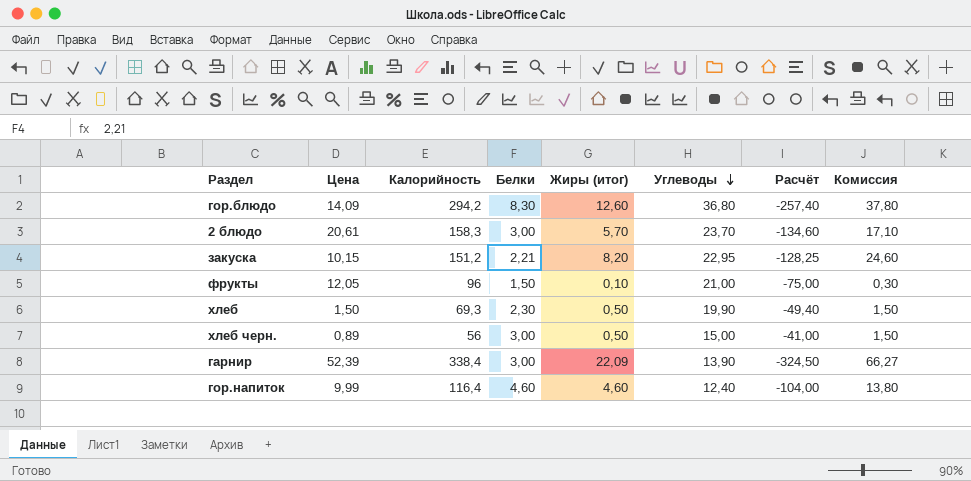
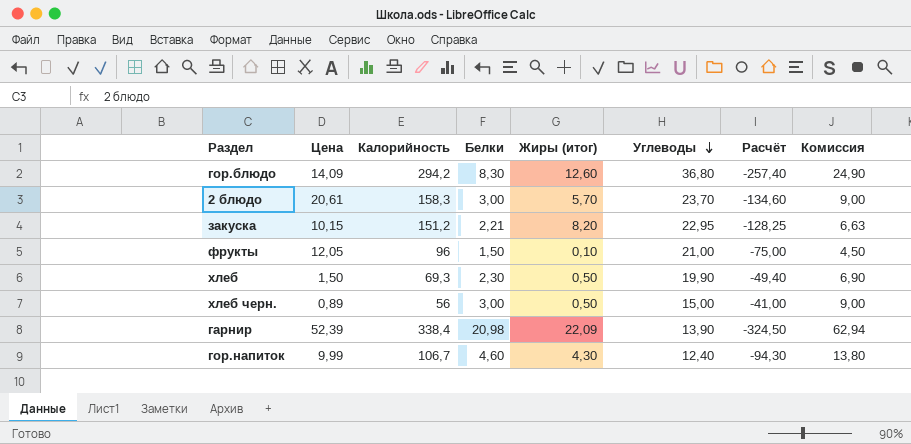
column Комиссия | formula: [Жиры (итог)] * 3 -> [Белки] * 3
гарнир | Белки: 3,00 -> 20,98
гор.напиток | Калорийность: 116,4 -> 106,7
гор.напиток | Жиры (итог): 4,60 -> 4,30
гор.напиток | Расчёт: -104,00 -> -94,30

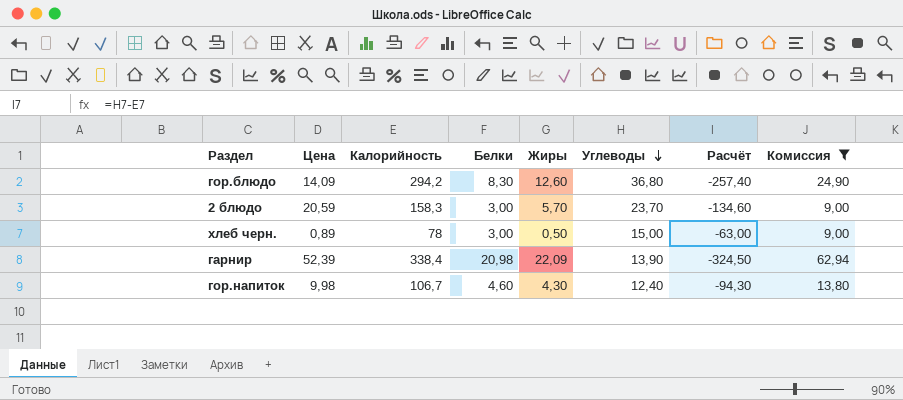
filter: none -> Комиссия >= 9,00
column name: Жиры (итог) -> Жиры
2 блюдо | Цена: 20,61 -> 20,59
хлеб черн. | Калорийность: 56 -> 78
хлеб черн. | Расчёт: -41,00 -> -63,00
гор.напиток | Цена: 9,99 -> 9,98

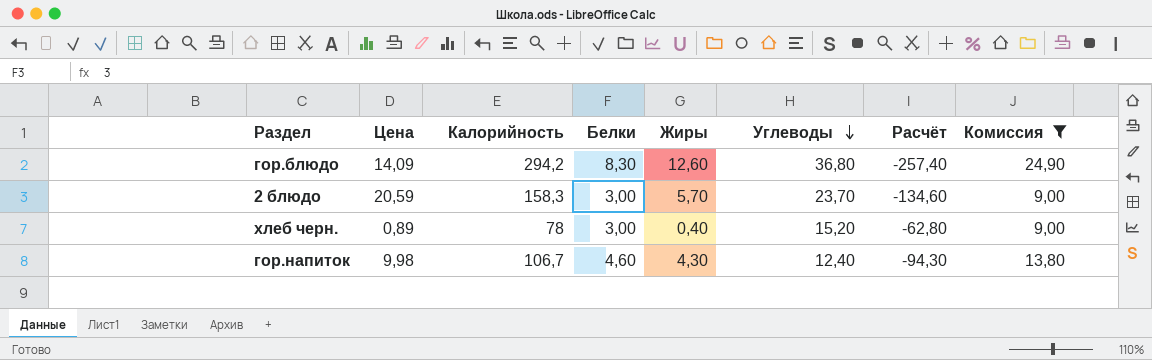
row гарнир: 52,39 | 338,4 | 20,98 | 22,09 | 13,90 | -324,50 | 62,94 -> none
хлеб черн. | Жиры: 0,50 -> 0,40
хлеб черн. | Углеводы: 15,00 -> 15,20
хлеб черн. | Расчёт: -63,00 -> -62,80

